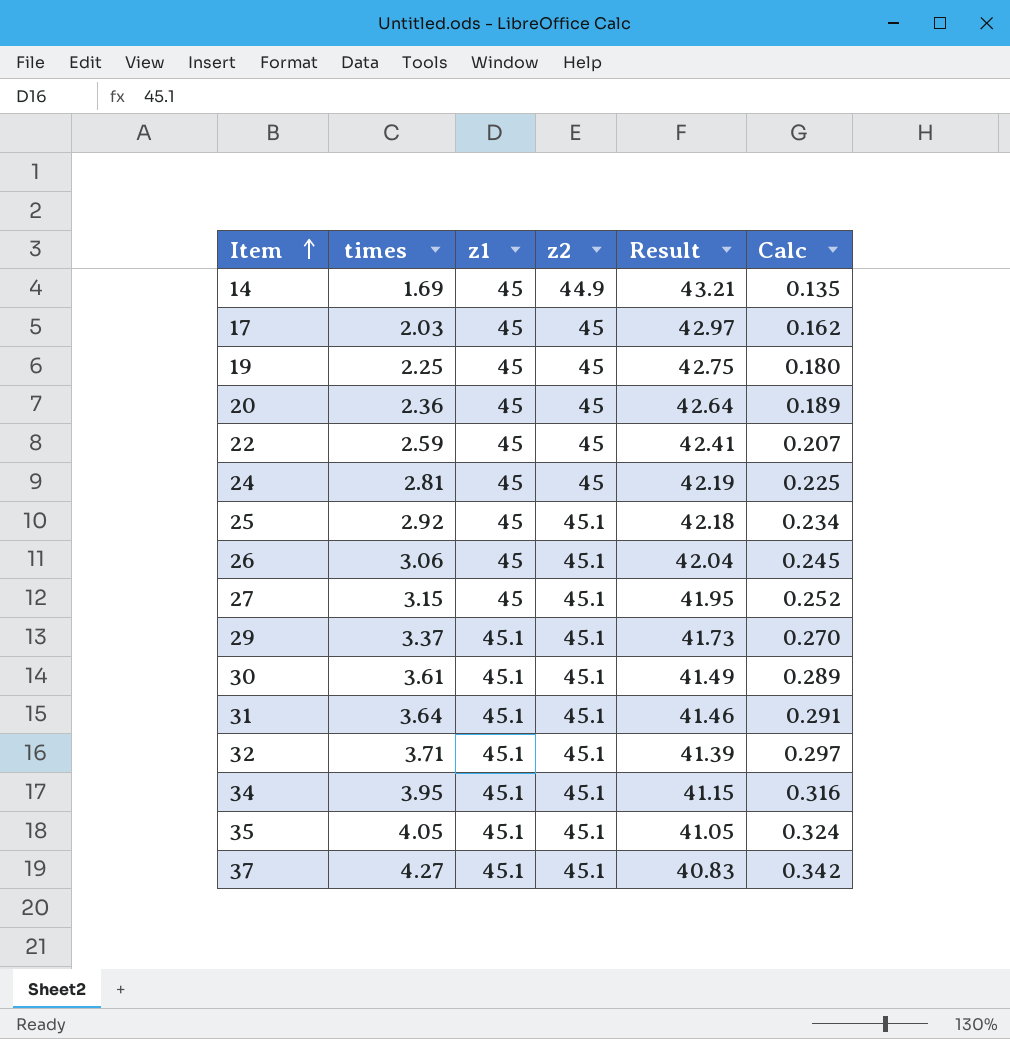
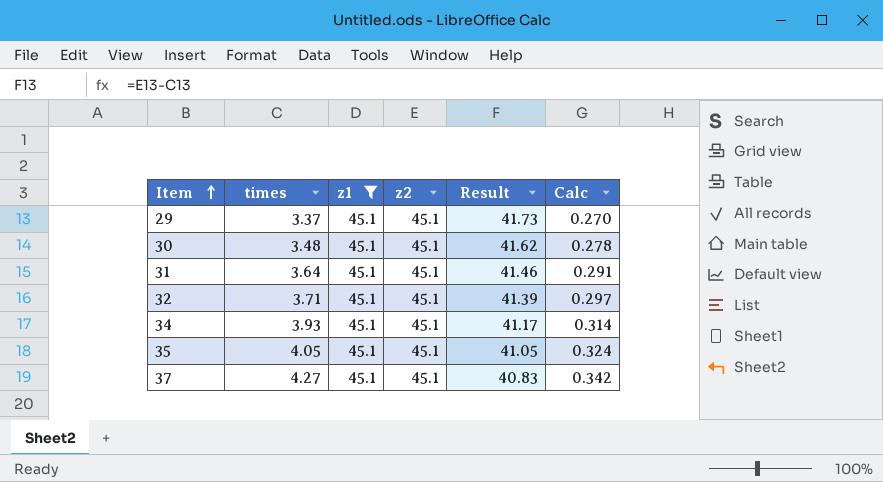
filter: none -> z1 = 45.1
30 | times: 3.61 -> 3.48
30 | Result: 41.49 -> 41.62
30 | Calc: 0.289 -> 0.278
34 | times: 3.95 -> 3.93
34 | Result: 41.15 -> 41.17
34 | Calc: 0.316 -> 0.314

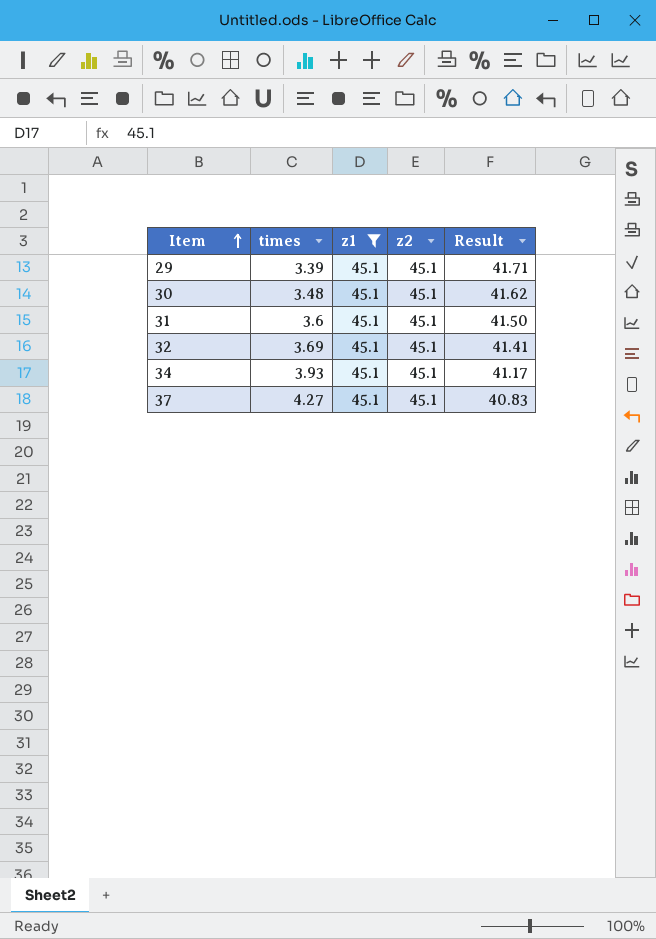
column Calc | formula: [times] * 0.08 -> none
row 35: 4.05 | 45.1 | 45.1 | 41.05 | 0.324 -> none
29 | times: 3.37 -> 3.39
29 | Result: 41.73 -> 41.71
31 | times: 3.64 -> 3.6
31 | Result: 41.46 -> 41.50
32 | times: 3.71 -> 3.69
32 | Result: 41.39 -> 41.41

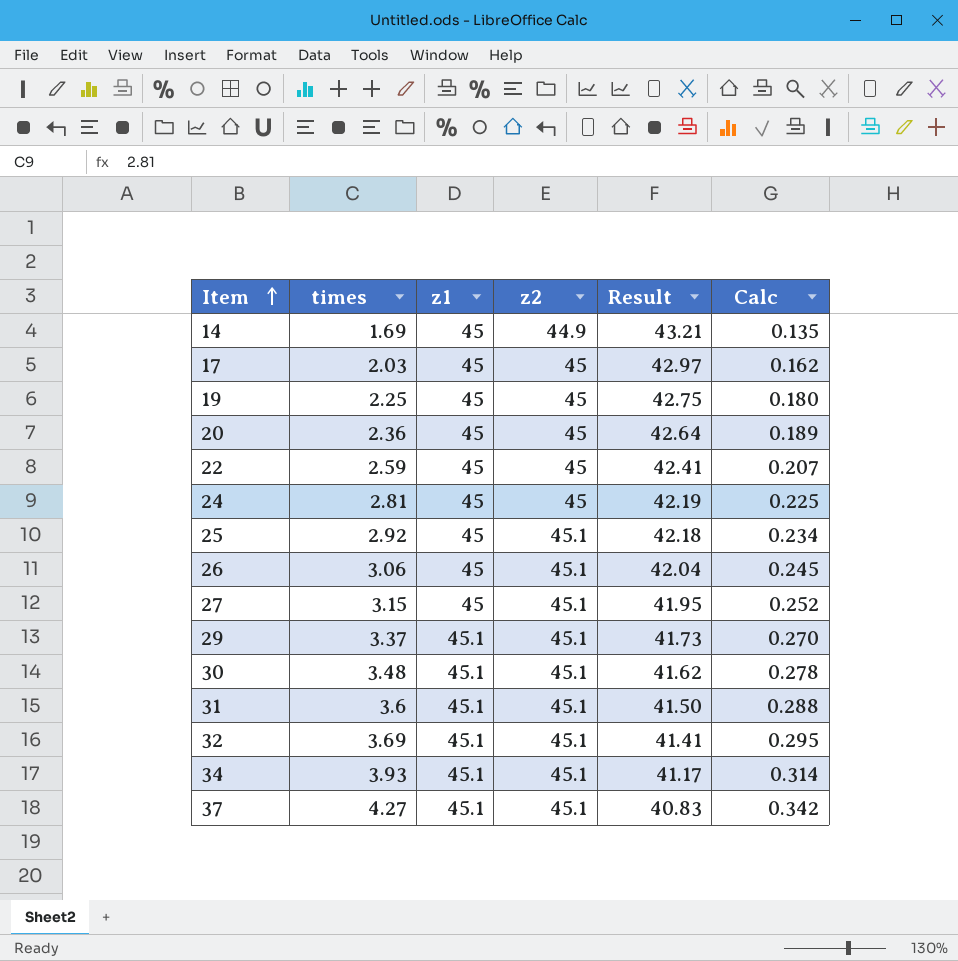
filter: z1 = 45.1 -> none
column Calc | formula: none -> [times] * 0.08
29 | times: 3.39 -> 3.37
29 | Result: 41.71 -> 41.73

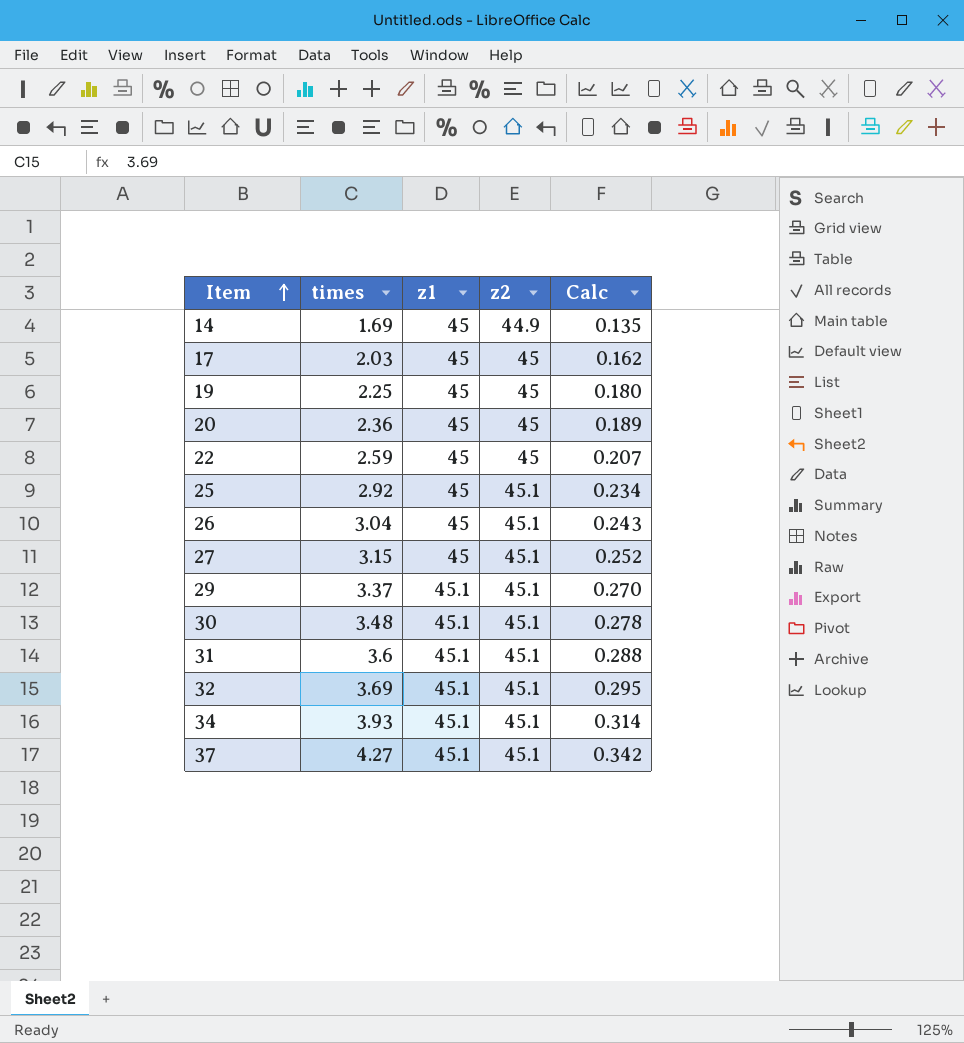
column Result | formula: [z2] - [times] -> none
row 24: 2.81 | 45 | 45 | 42.19 | 0.225 -> none
26 | times: 3.06 -> 3.04
26 | Calc: 0.245 -> 0.243

